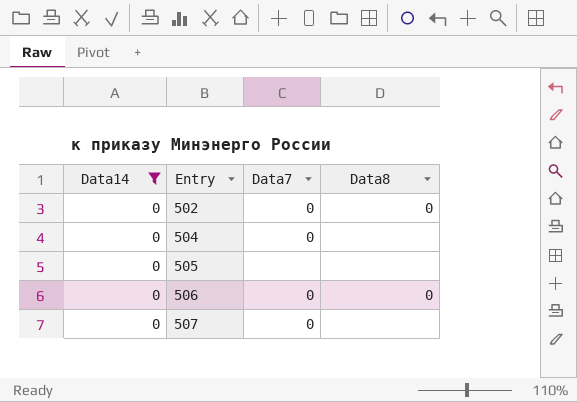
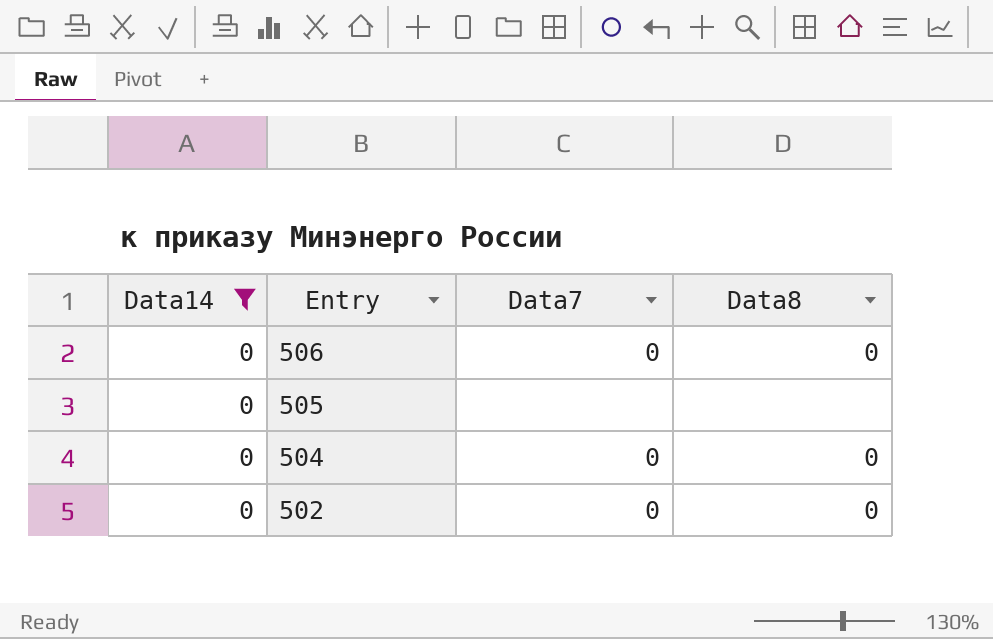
row order: Entry ascending -> Entry descending
row 507: 0 | 0 | none -> none
504 | Data8: none -> 0

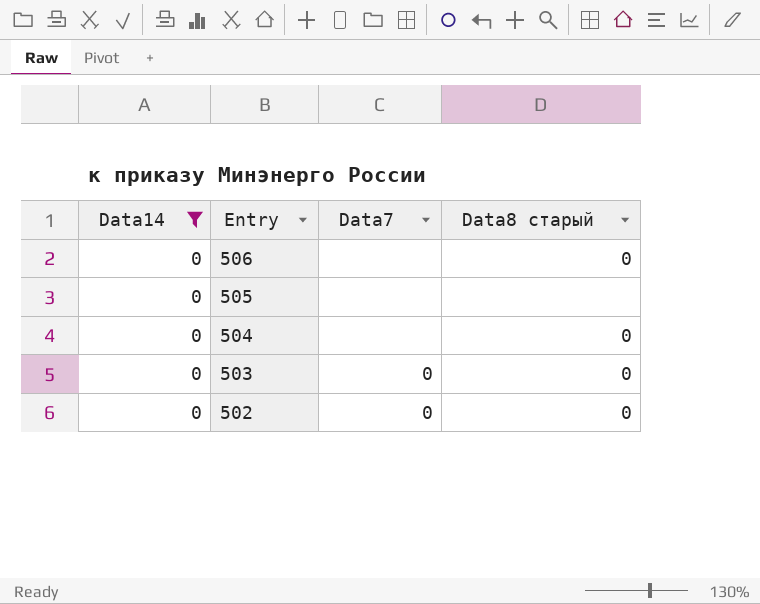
column name: Data8 -> Data8 старый
506 | Data7: 0 -> none
504 | Data7: 0 -> none
row 503: none -> 0 | 0 | 0

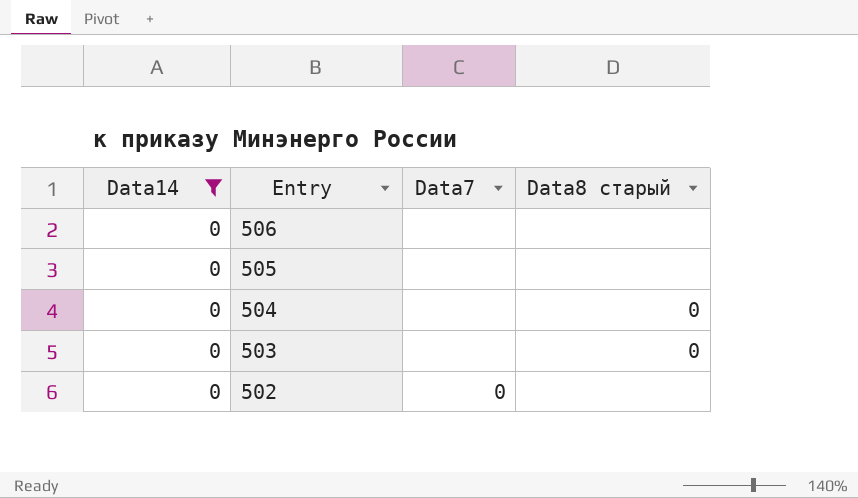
506 | Data8 старый: 0 -> none
503 | Data7: 0 -> none
502 | Data8 старый: 0 -> none

